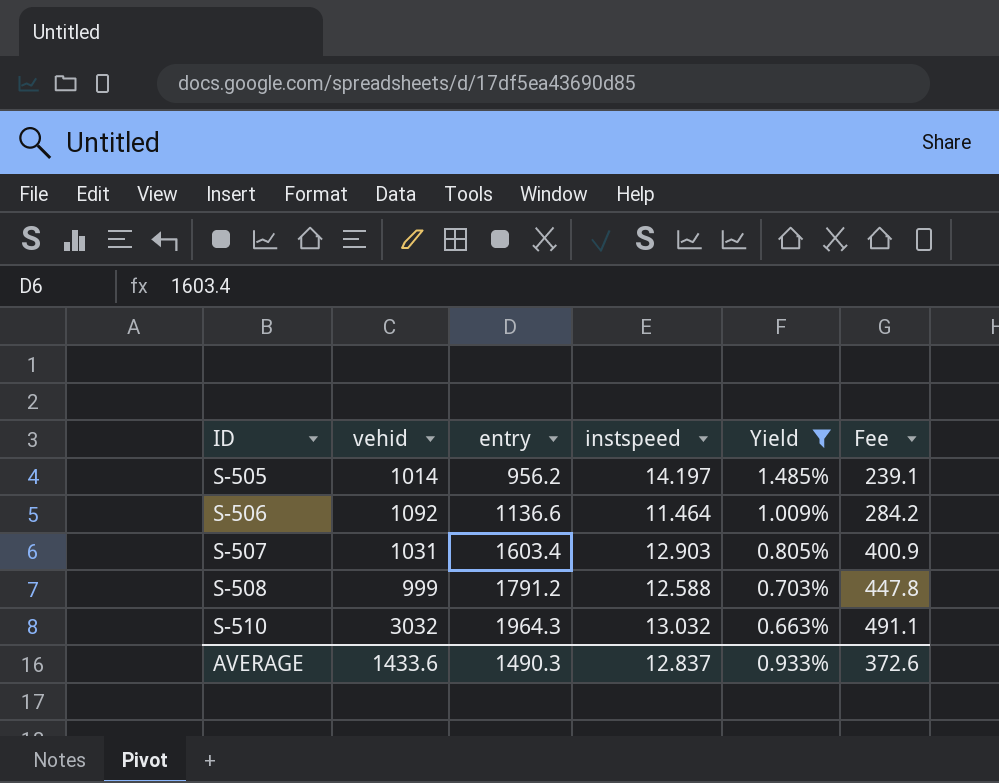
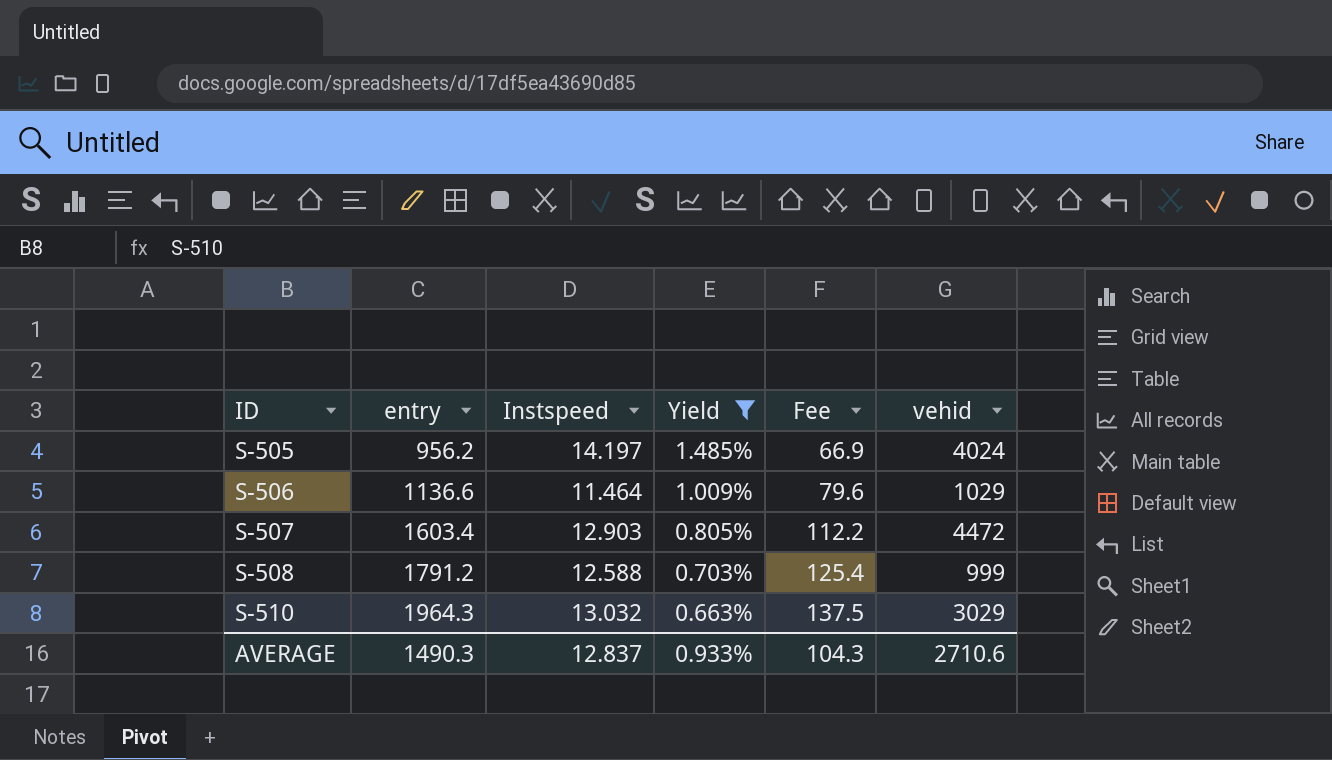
column name: instspeed -> Instspeed
column Fee | formula: [entry] * 0.25 -> [entry] * 0.07
column vehid | position: 2 -> 6
S-505 | vehid: 1014 -> 4024
S-506 | vehid: 1092 -> 1029
S-507 | vehid: 1031 -> 4472
S-510 | vehid: 3032 -> 3029
AVERAGE | Fee: 372.6 -> 104.3
AVERAGE | vehid: 1433.6 -> 2710.6

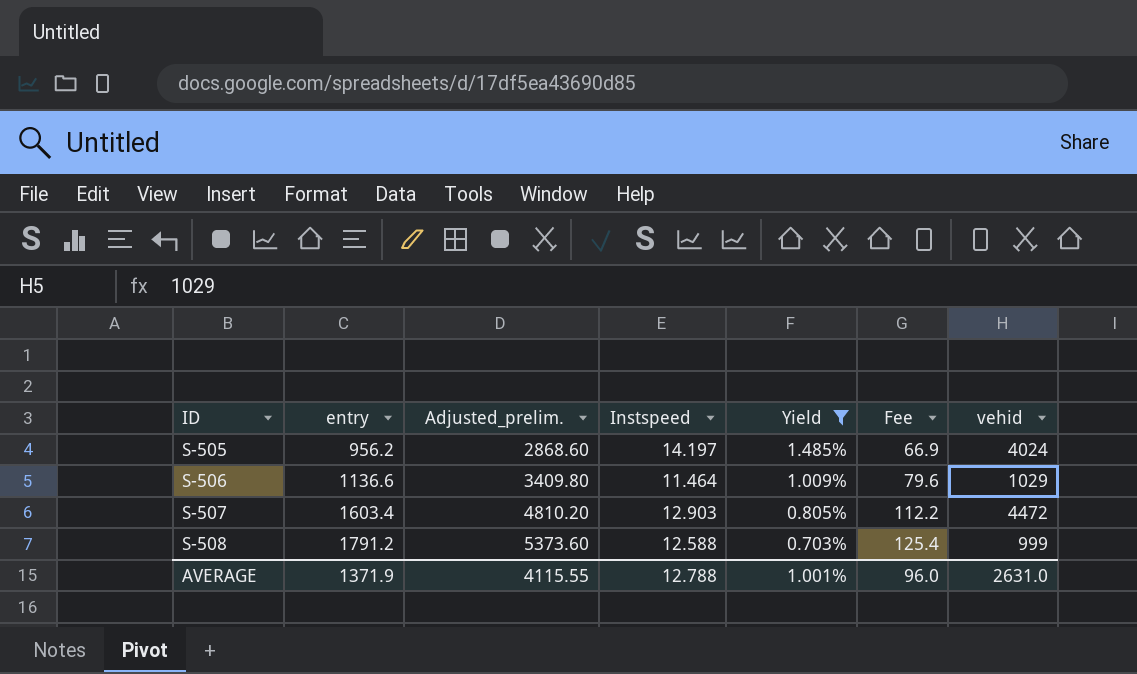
column Adjusted_prelim. | formula: none -> [entry] * 3
row S-510: 1964.3 | 13.032 | 0.663% | 137.5 | 3029 -> none
AVERAGE | entry: 1490.3 -> 1371.9
AVERAGE | Instspeed: 12.837 -> 12.788
AVERAGE | Yield: 0.933% -> 1.001%
AVERAGE | Fee: 104.3 -> 96.0
AVERAGE | vehid: 2710.6 -> 2631.0

